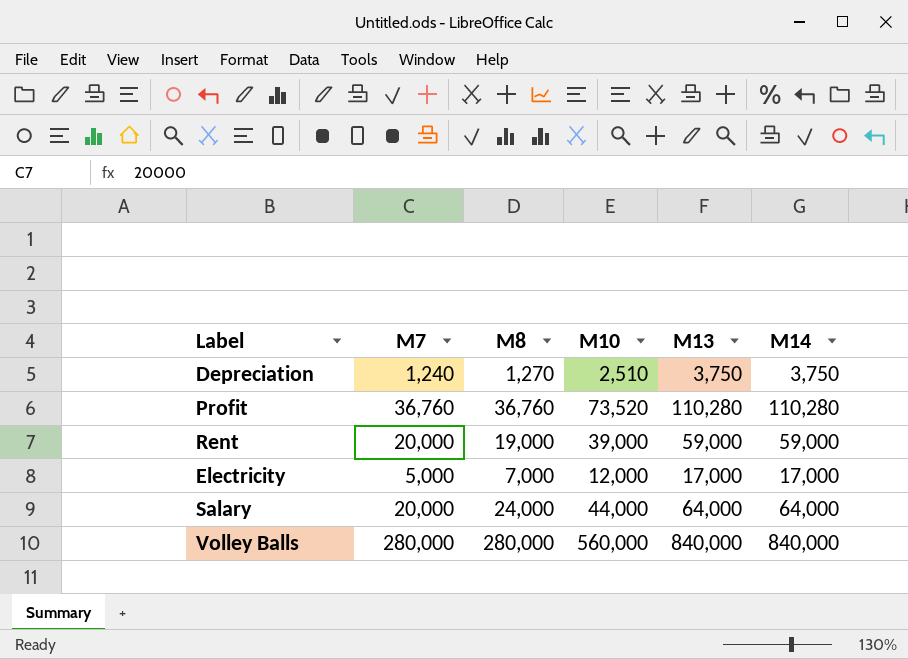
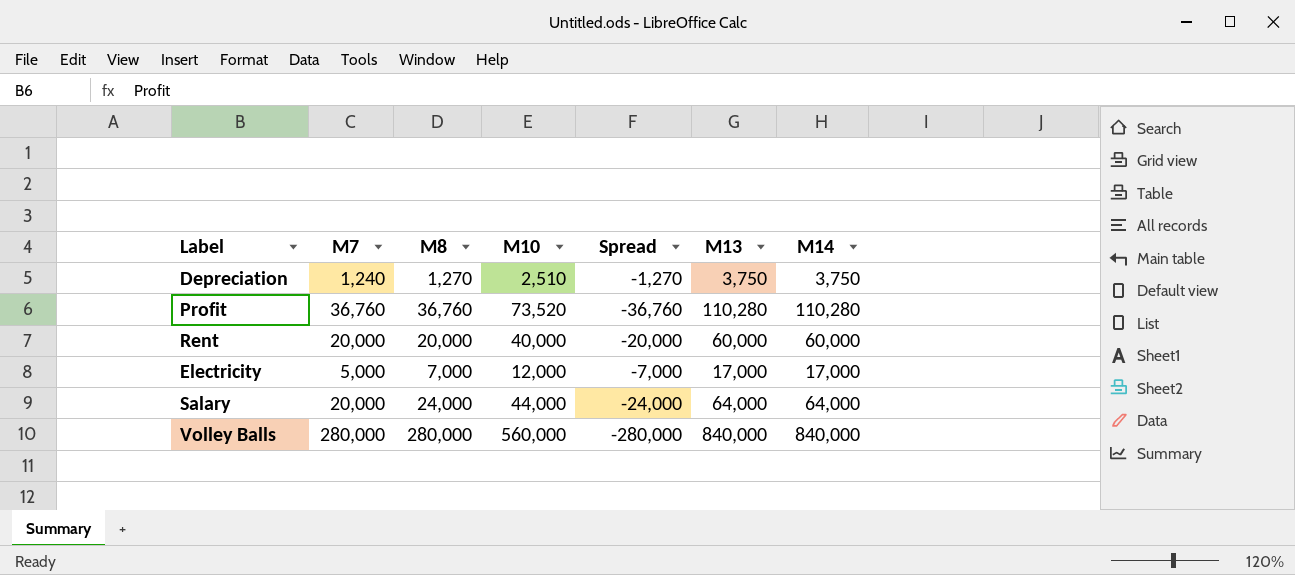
column Spread | formula: none -> [M7] - [M10]
Rent | M8: 19,000 -> 20,000
Rent | M10: 39,000 -> 40,000
Rent | M13: 59,000 -> 60,000
Rent | M14: 59,000 -> 60,000

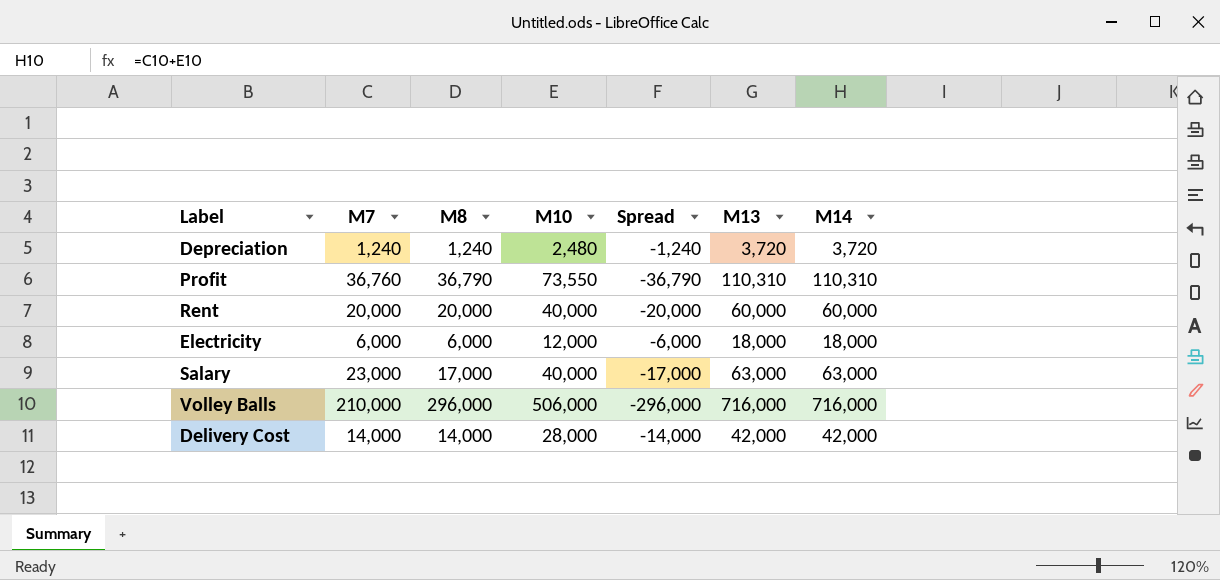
Depreciation | M8: 1,270 -> 1,240
Depreciation | M10: 2,510 -> 2,480
Depreciation | Spread: -1,270 -> -1,240
Depreciation | M13: 3,750 -> 3,720
Depreciation | M14: 3,750 -> 3,720
Profit | M8: 36,760 -> 36,790
Profit | M10: 73,520 -> 73,550
Profit | Spread: -36,760 -> -36,790
Profit | M13: 110,280 -> 110,310
Profit | M14: 110,280 -> 110,310
Electricity | M7: 5,000 -> 6,000
Electricity | M8: 7,000 -> 6,000
Electricity | Spread: -7,000 -> -6,000
Electricity | M13: 17,000 -> 18,000
Electricity | M14: 17,000 -> 18,000
Salary | M7: 20,000 -> 23,000
Salary | M8: 24,000 -> 17,000
Salary | M10: 44,000 -> 40,000
Salary | Spread: -24,000 -> -17,000
Salary | M13: 64,000 -> 63,000
Salary | M14: 64,000 -> 63,000
Volley Balls | M7: 280,000 -> 210,000
Volley Balls | M8: 280,000 -> 296,000
Volley Balls | M10: 560,000 -> 506,000
Volley Balls | Spread: -280,000 -> -296,000
Volley Balls | M13: 840,000 -> 716,000
Volley Balls | M14: 840,000 -> 716,000
row Delivery Cost: none -> 14,000 | 14,000 | 28,000 | -14,000 | 42,000 | 42,000

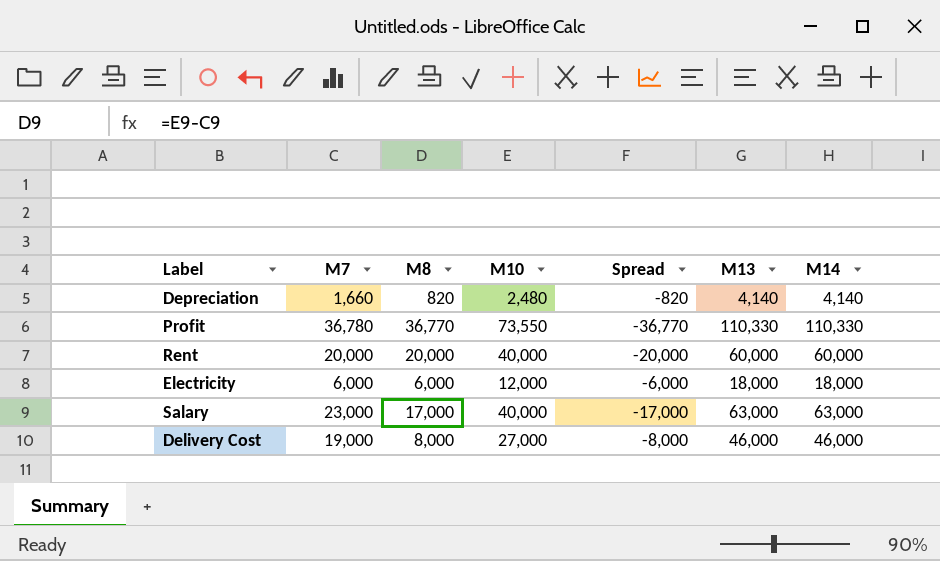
row Volley Balls: 210,000 | 296,000 | 506,000 | -296,000 | 716,000 | 716,000 -> none
Depreciation | M7: 1,240 -> 1,660
Depreciation | M8: 1,240 -> 820
Depreciation | Spread: -1,240 -> -820
Depreciation | M13: 3,720 -> 4,140
Depreciation | M14: 3,720 -> 4,140
Profit | M7: 36,760 -> 36,780
Profit | M8: 36,790 -> 36,770
Profit | Spread: -36,790 -> -36,770
Profit | M13: 110,310 -> 110,330
Profit | M14: 110,310 -> 110,330
Delivery Cost | M7: 14,000 -> 19,000
Delivery Cost | M8: 14,000 -> 8,000
Delivery Cost | M10: 28,000 -> 27,000
Delivery Cost | Spread: -14,000 -> -8,000
Delivery Cost | M13: 42,000 -> 46,000
Delivery Cost | M14: 42,000 -> 46,000

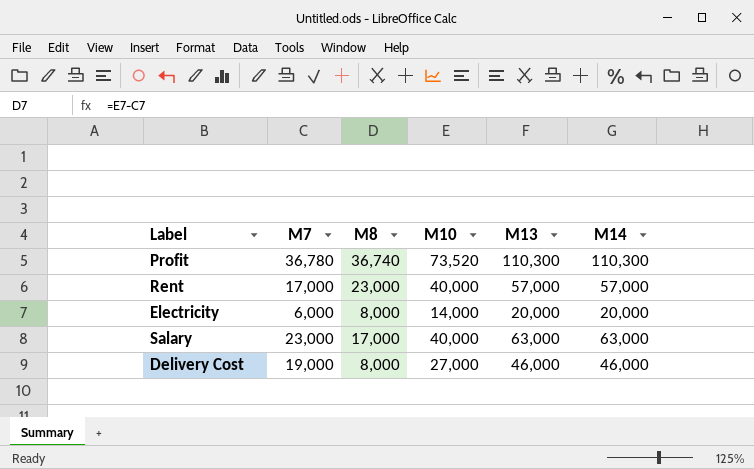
column Spread | formula: [M7] - [M10] -> none
row Depreciation: 1,660 | 820 | 2,480 | -820 | 4,140 | 4,140 -> none
Profit | M8: 36,770 -> 36,740
Profit | M10: 73,550 -> 73,520
Profit | M13: 110,330 -> 110,300
Profit | M14: 110,330 -> 110,300
Rent | M7: 20,000 -> 17,000
Rent | M8: 20,000 -> 23,000
Rent | M13: 60,000 -> 57,000
Rent | M14: 60,000 -> 57,000
Electricity | M8: 6,000 -> 8,000
Electricity | M10: 12,000 -> 14,000
Electricity | M13: 18,000 -> 20,000
Electricity | M14: 18,000 -> 20,000

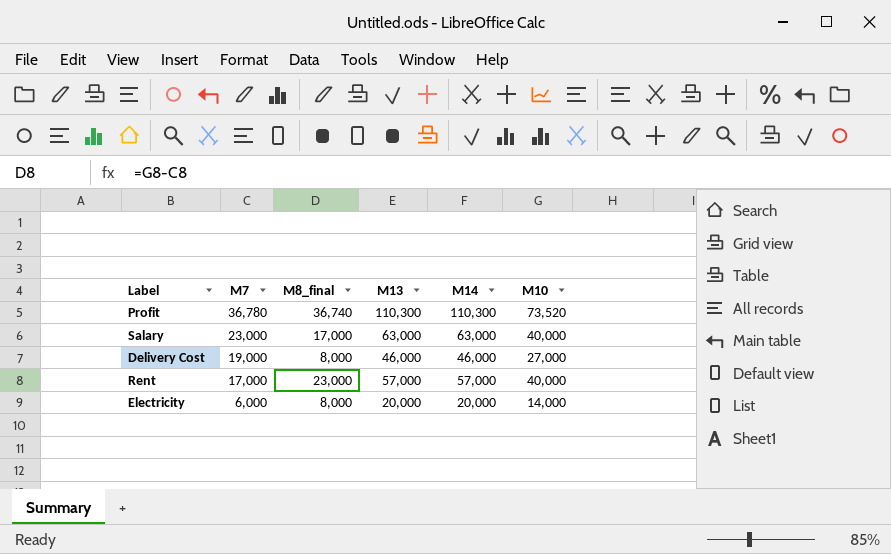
row order: none -> M7 descending
column name: M8 -> M8_final
column M10 | position: 4 -> 6

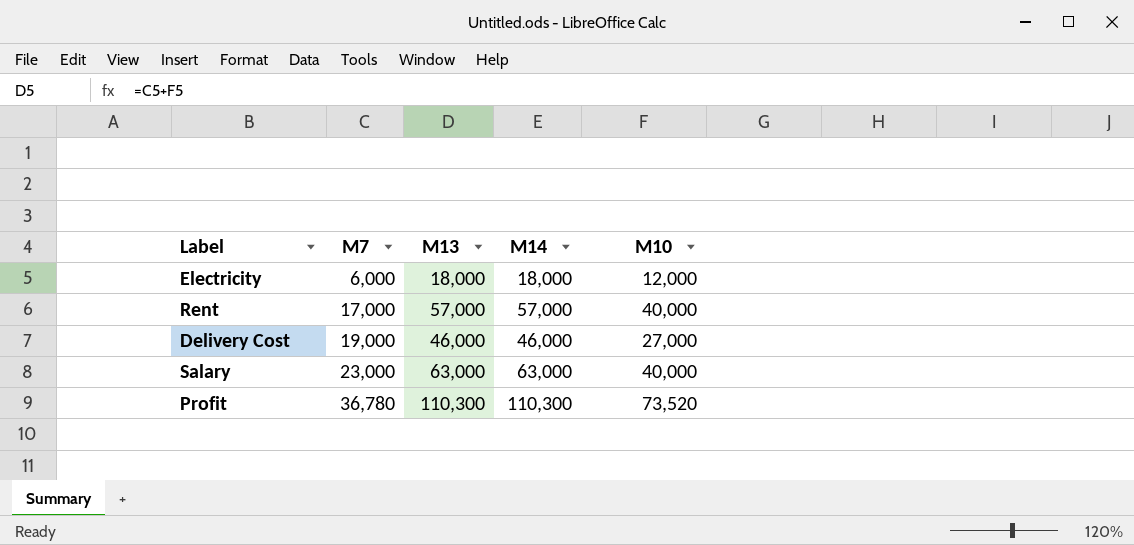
row order: M7 descending -> M7 ascending
column M8_final | formula: [M10] - [M7] -> none
Electricity | M13: 20,000 -> 18,000
Electricity | M14: 20,000 -> 18,000
Electricity | M10: 14,000 -> 12,000

